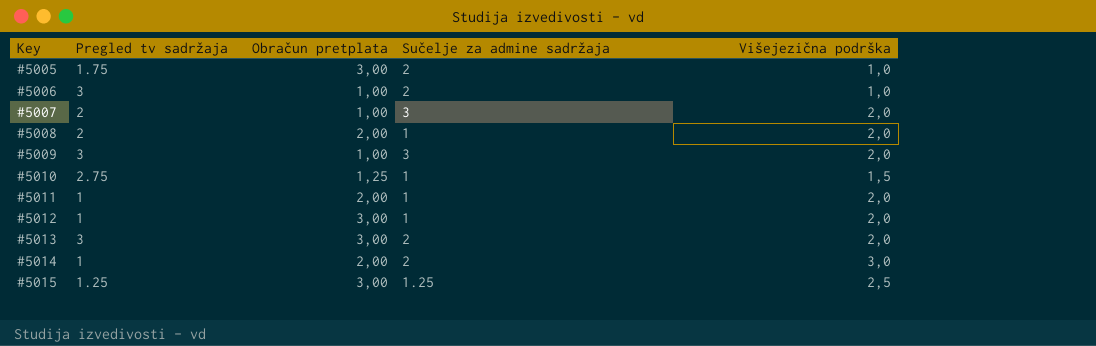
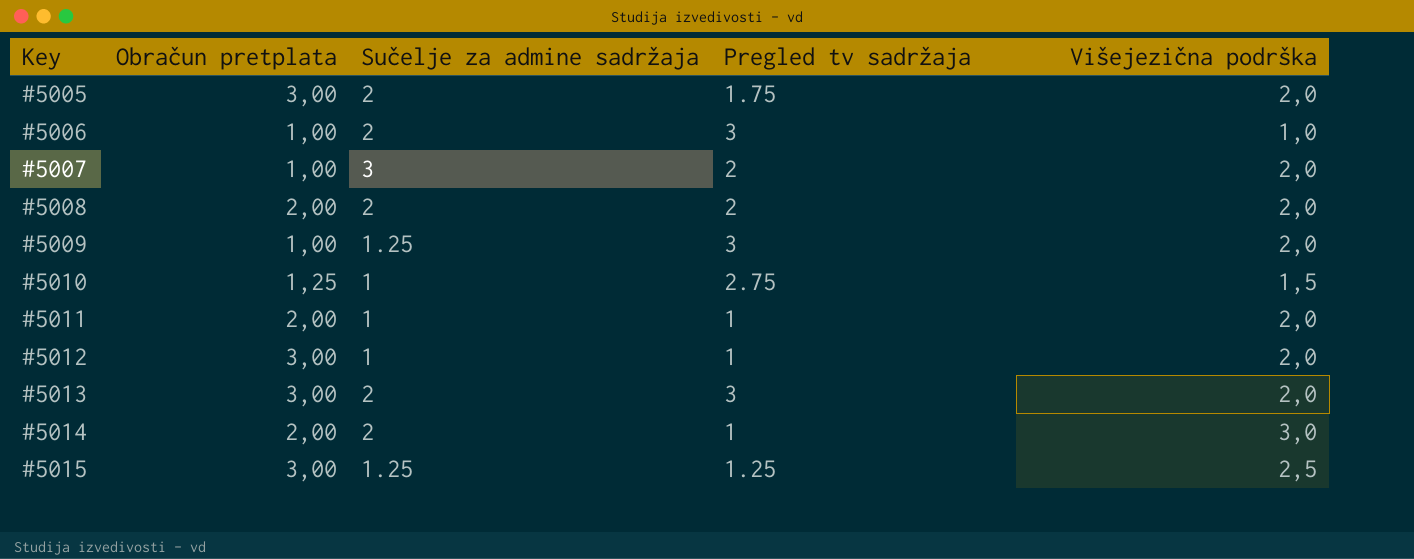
column Pregled tv sadržaja | position: 2 -> 4
#5005 | Višejezična podrška: 1,0 -> 2,0
#5008 | Sučelje za admine sadržaja: 1 -> 2
#5009 | Sučelje za admine sadržaja: 3 -> 1.25

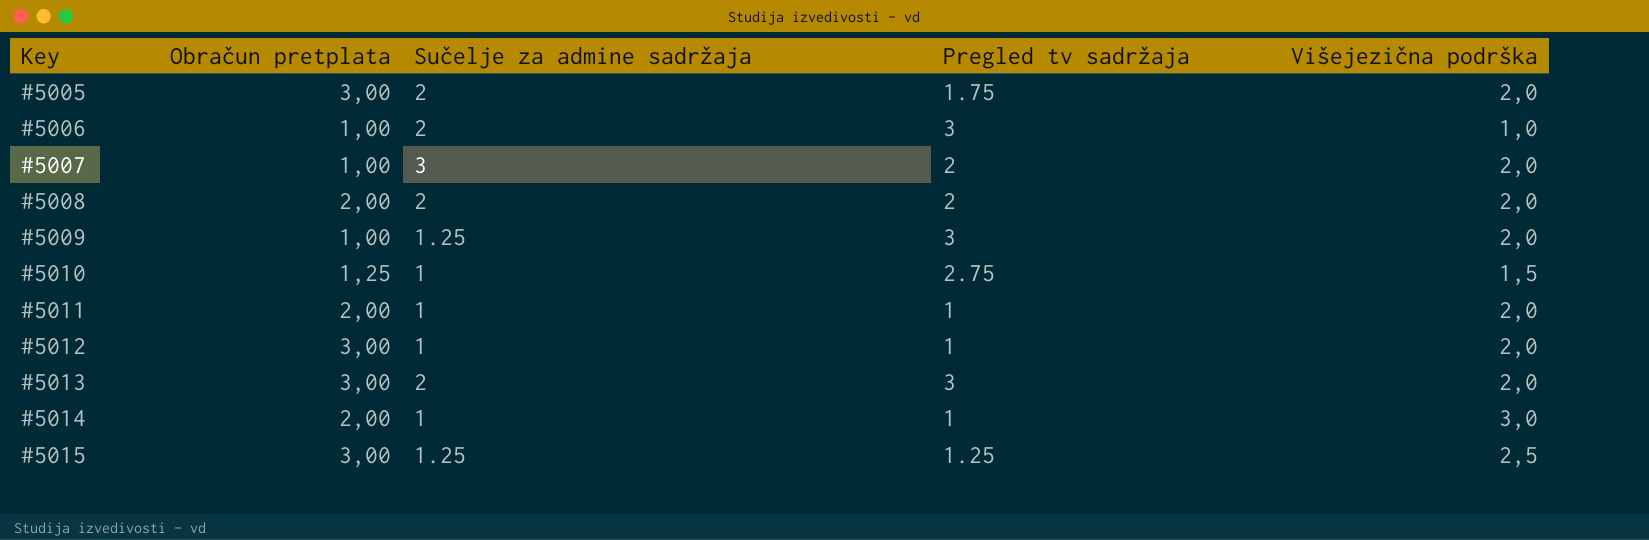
#5014 | Sučelje za admine sadržaja: 2 -> 1

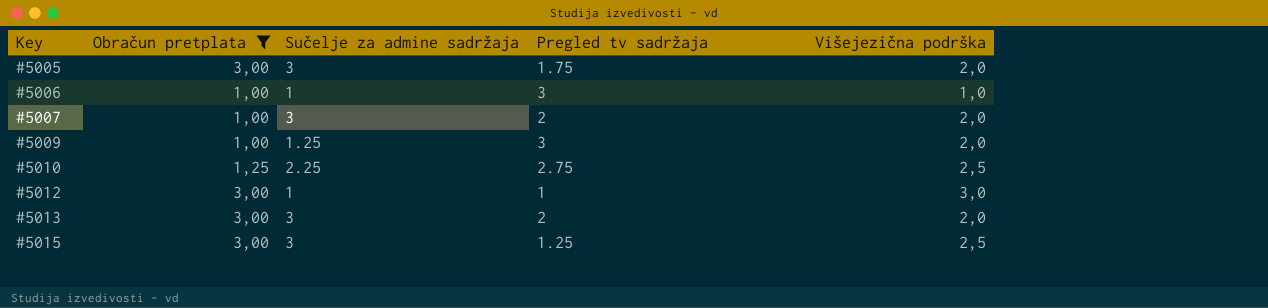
filter: none -> Obračun pretplata != 2,00
#5005 | Sučelje za admine sadržaja: 2 -> 3
#5006 | Sučelje za admine sadržaja: 2 -> 1
#5010 | Sučelje za admine sadržaja: 1 -> 2.25
#5010 | Višejezična podrška: 1,5 -> 2,5
#5012 | Višejezična podrška: 2,0 -> 3,0
#5013 | Sučelje za admine sadržaja: 2 -> 3
#5013 | Pregled tv sadržaja: 3 -> 2
#5015 | Sučelje za admine sadržaja: 1.25 -> 3

